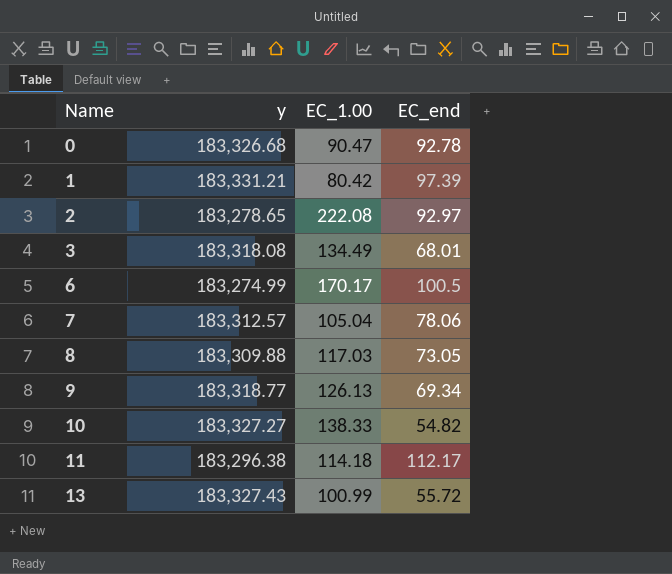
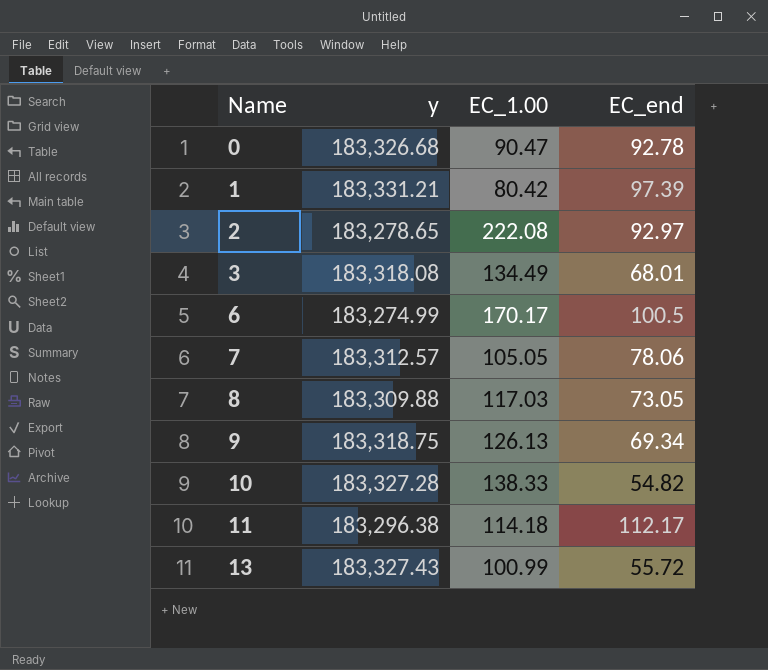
7 | EC_1.00: 105.04 -> 105.05
9 | y: 183,318.77 -> 183,318.75
10 | y: 183,327.27 -> 183,327.28

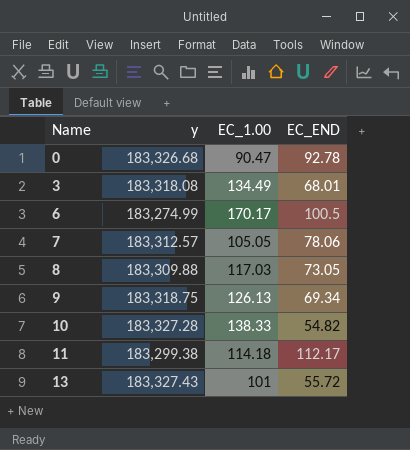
column name: EC_end -> EC_END
row 1: 183,331.21 | 80.42 | 97.39 -> none
row 2: 183,278.65 | 222.08 | 92.97 -> none
11 | y: 183,296.38 -> 183,299.38
13 | EC_1.00: 100.99 -> 101

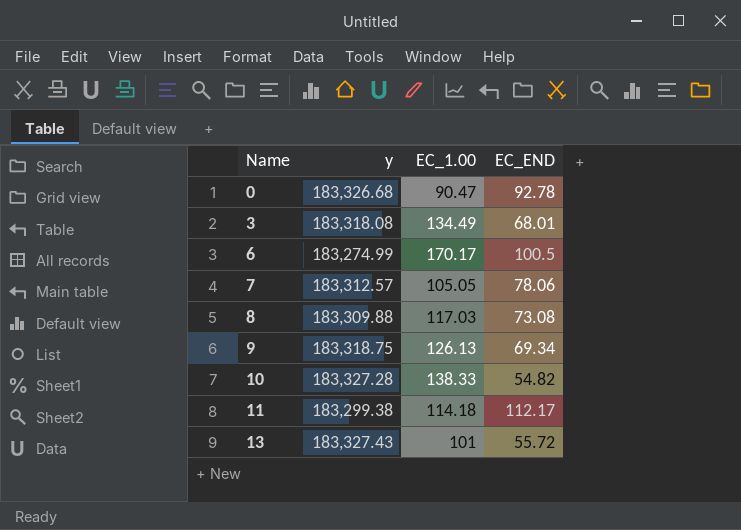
8 | EC_END: 73.05 -> 73.08

